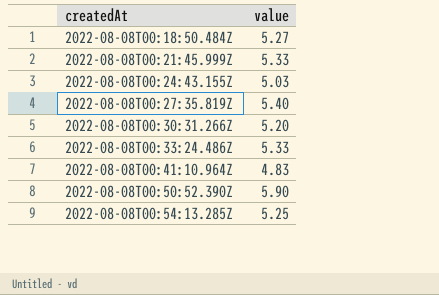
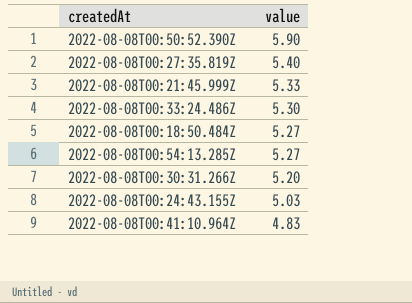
row order: createdAt ascending -> value descending
2022-08-08T00:33:24.486Z | value: 5.33 -> 5.30
2022-08-08T00:54:13.285Z | value: 5.25 -> 5.27

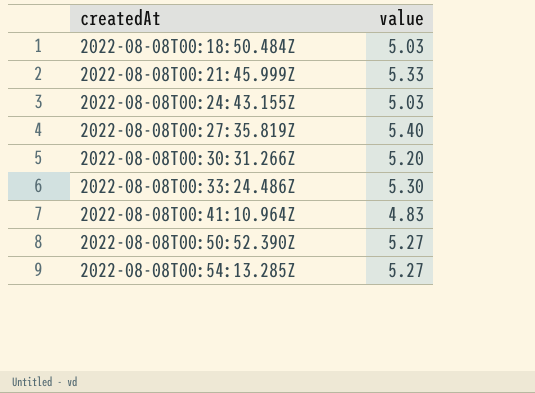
row order: value descending -> createdAt ascending
2022-08-08T00:18:50.484Z | value: 5.27 -> 5.03
2022-08-08T00:50:52.390Z | value: 5.90 -> 5.27

